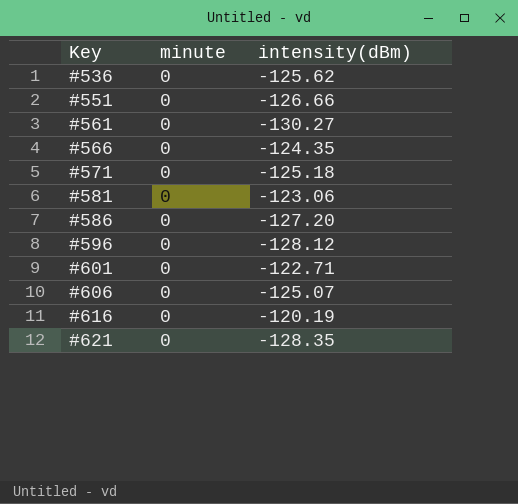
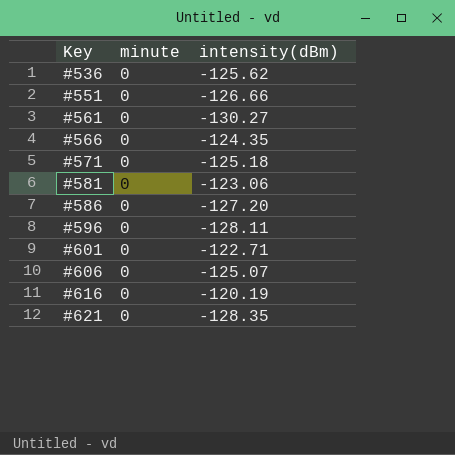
#596 | intensity(dBm): -128.12 -> -128.11

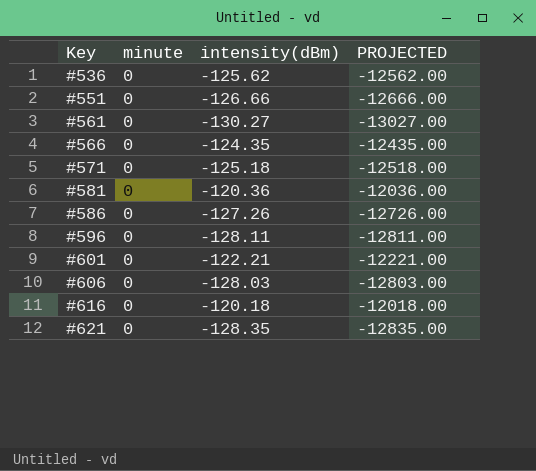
column PROJECTED | formula: none -> [intensity(dBm)] * 100
#581 | intensity(dBm): -123.06 -> -120.36
#586 | intensity(dBm): -127.20 -> -127.26
#601 | intensity(dBm): -122.71 -> -122.21
#606 | intensity(dBm): -125.07 -> -128.03
#616 | intensity(dBm): -120.19 -> -120.18

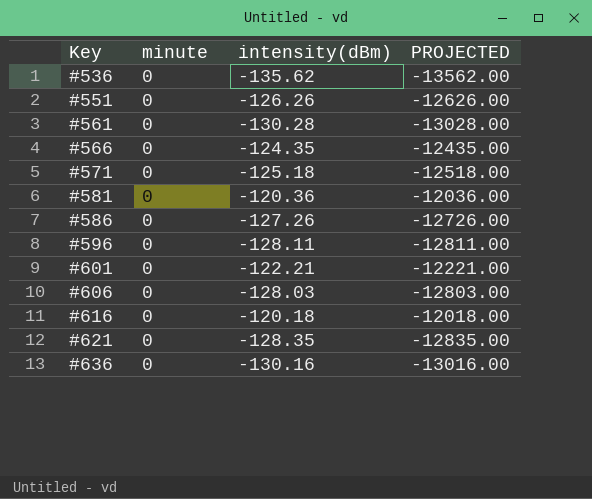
#536 | intensity(dBm): -125.62 -> -135.62
#536 | PROJECTED: -12562.00 -> -13562.00
#551 | intensity(dBm): -126.66 -> -126.26
#551 | PROJECTED: -12666.00 -> -12626.00
#561 | intensity(dBm): -130.27 -> -130.28
#561 | PROJECTED: -13027.00 -> -13028.00
row #636: none -> 0 | -130.16 | -13016.00

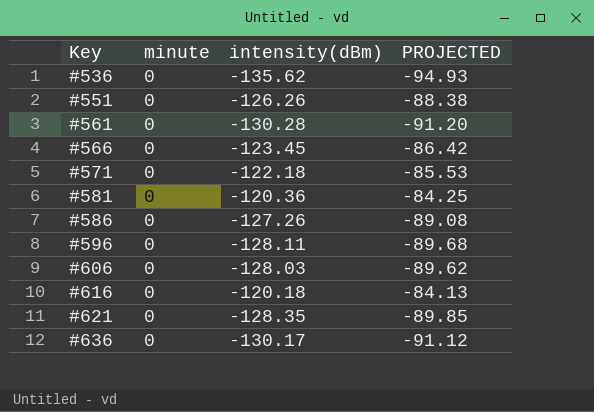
column PROJECTED | formula: [intensity(dBm)] * 100 -> [intensity(dBm)] * 0.7
row #601: 0 | -122.21 | -12221.00 -> none
#566 | intensity(dBm): -124.35 -> -123.45
#571 | intensity(dBm): -125.18 -> -122.18
#636 | intensity(dBm): -130.16 -> -130.17

